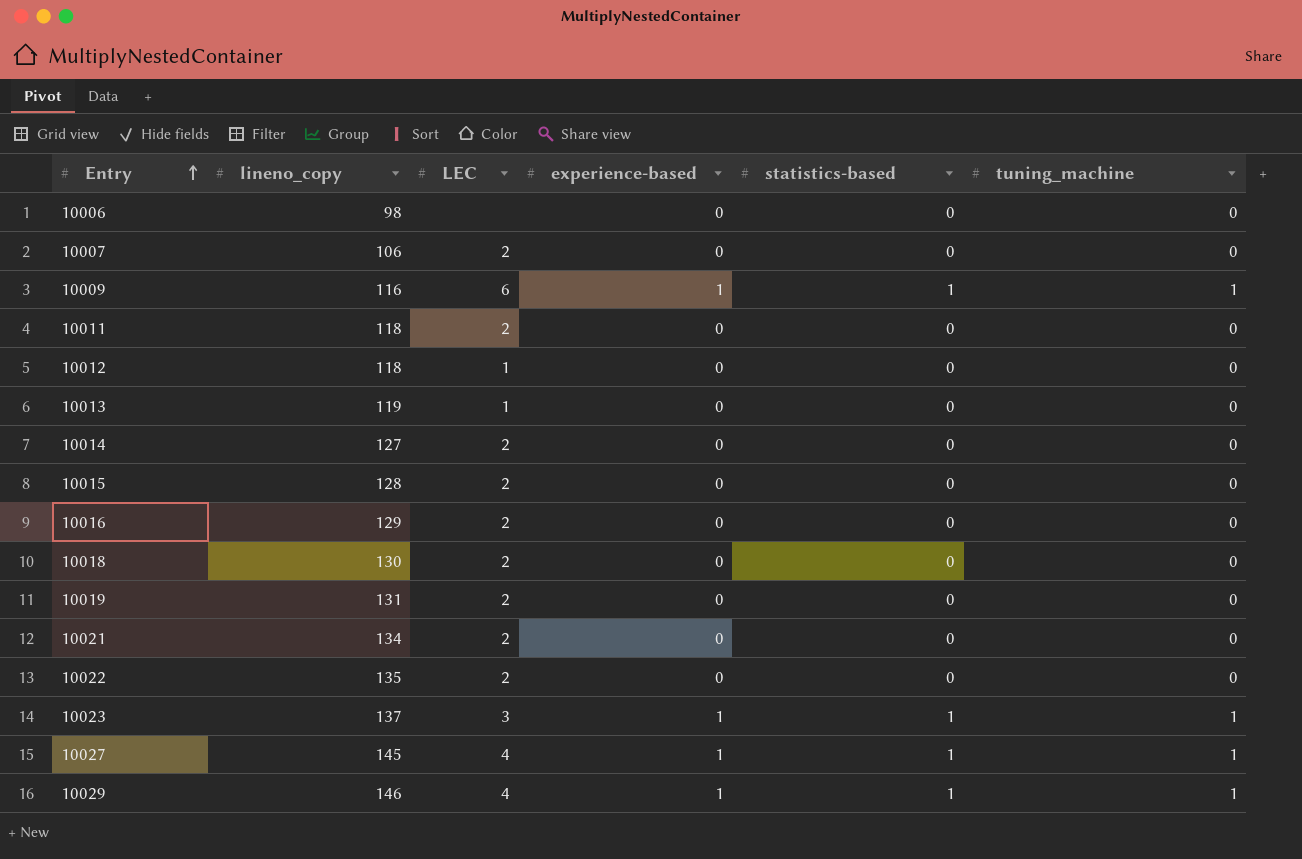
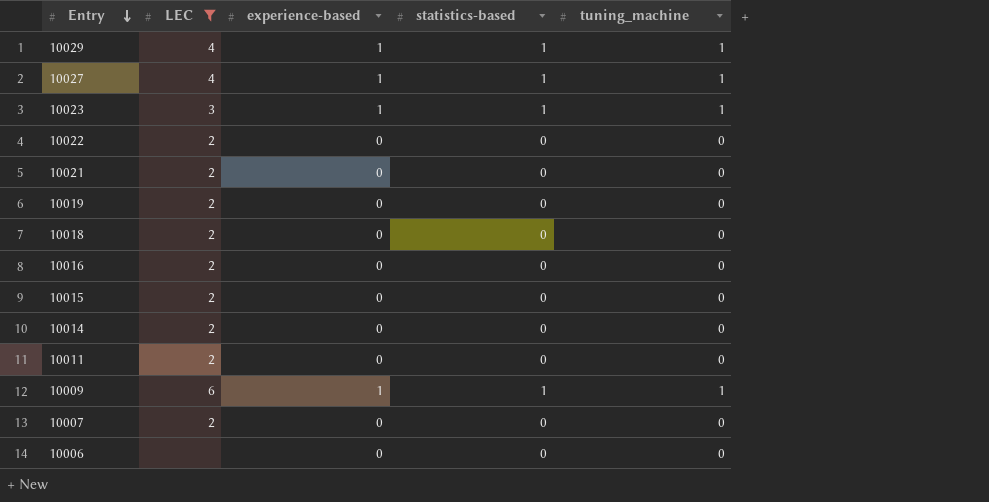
filter: none -> LEC != 1
row order: Entry ascending -> Entry descending
column lineno_copy | position: 2 -> none

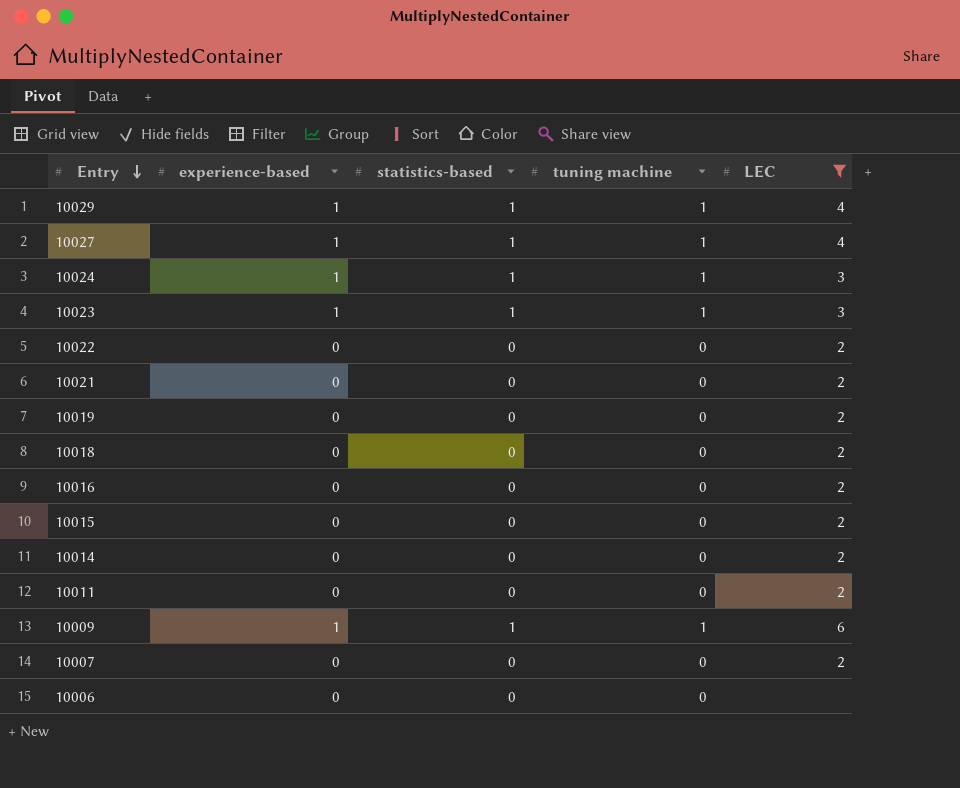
column name: tuning_machine -> tuning machine
column LEC | position: 2 -> 5
row 10024: none -> 1 | 1 | 1 | 3

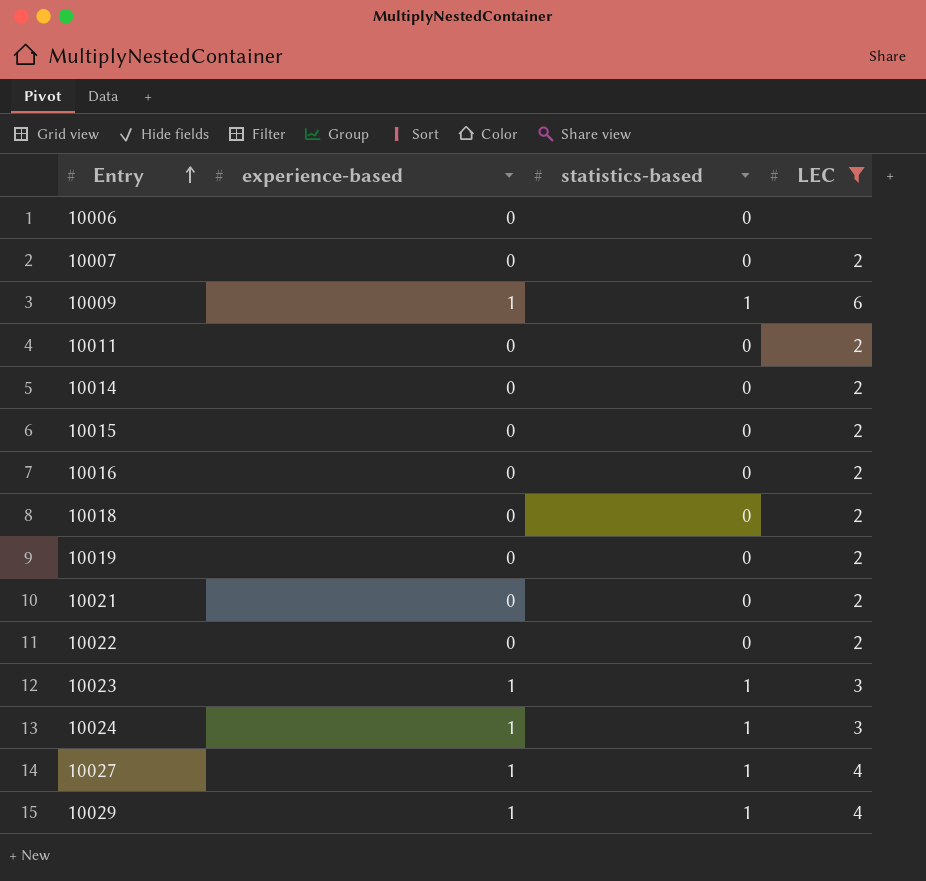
row order: Entry descending -> Entry ascending
column tuning machine | position: 4 -> none

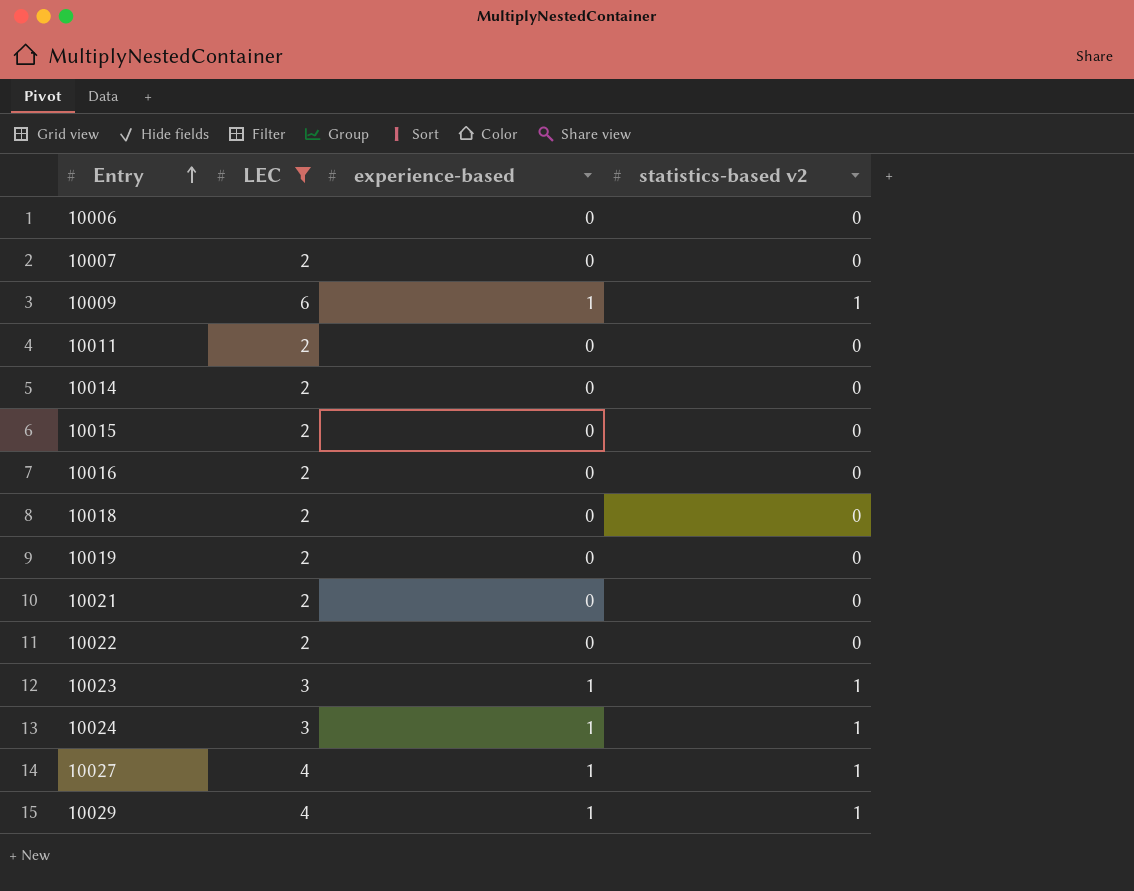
column LEC | position: 4 -> 2
column name: statistics-based -> statistics-based v2

